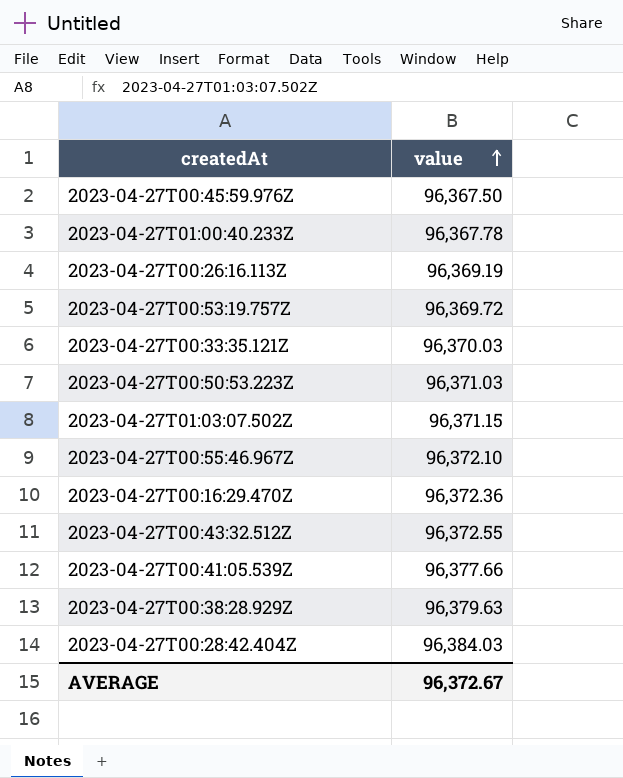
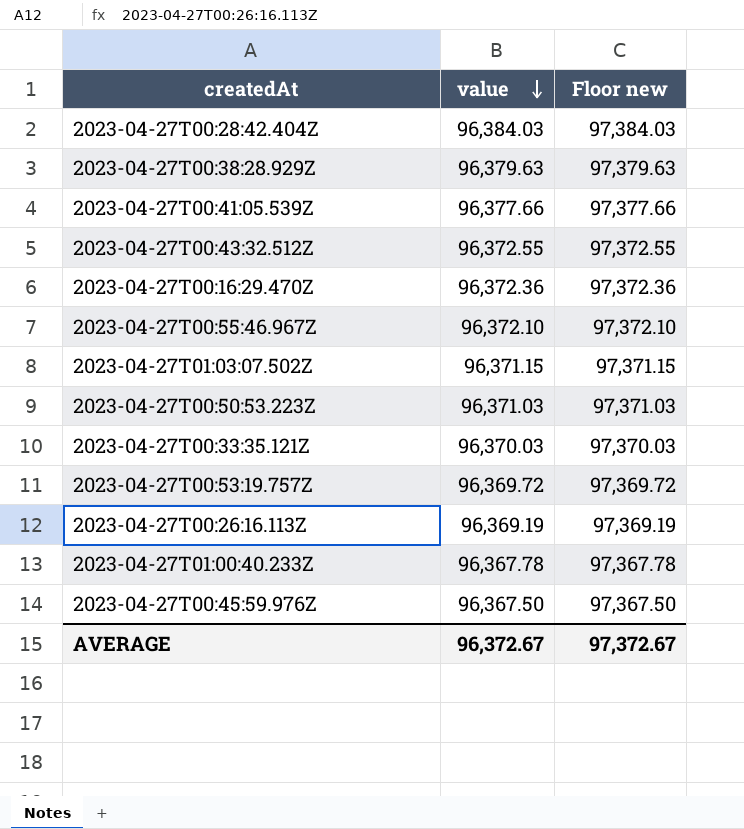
row order: value ascending -> value descending
column Floor new | formula: none -> [value] + 1000

